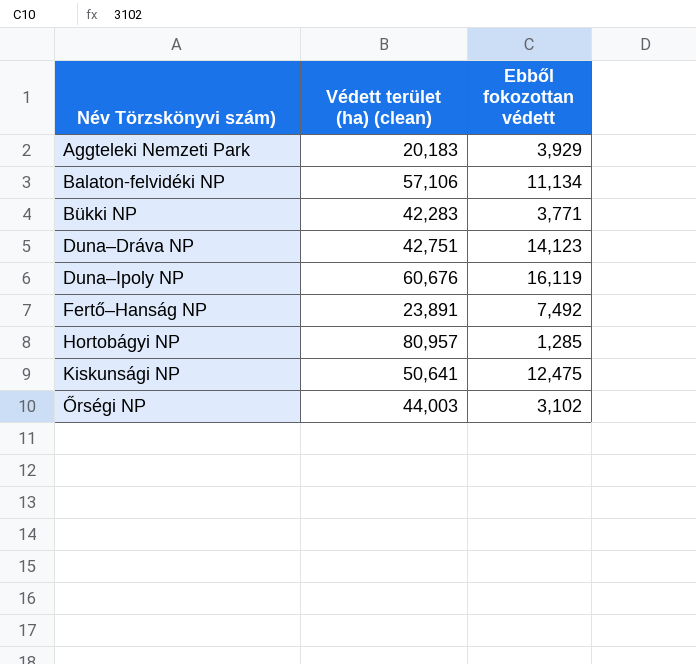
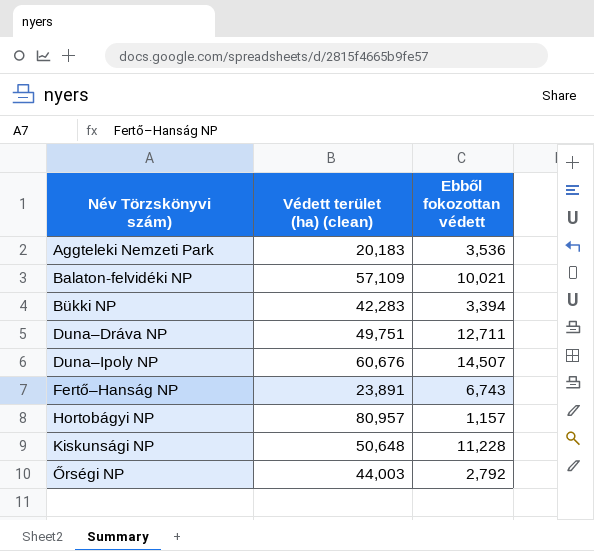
Aggteleki Nemzeti Park | Ebből fokozottan védett: 3,929 -> 3,536
Balaton-felvidéki NP | Védett terület (ha) (clean): 57,106 -> 57,109
Balaton-felvidéki NP | Ebből fokozottan védett: 11,134 -> 10,021
Bükki NP | Ebből fokozottan védett: 3,771 -> 3,394
Duna–Dráva NP | Védett terület (ha) (clean): 42,751 -> 49,751
Duna–Dráva NP | Ebből fokozottan védett: 14,123 -> 12,711
Duna–Ipoly NP | Ebből fokozottan védett: 16,119 -> 14,507
Fertő–Hanság NP | Ebből fokozottan védett: 7,492 -> 6,743
Hortobágyi NP | Ebből fokozottan védett: 1,285 -> 1,157
Kiskunsági NP | Védett terület (ha) (clean): 50,641 -> 50,648
Kiskunsági NP | Ebből fokozottan védett: 12,475 -> 11,228
Őrségi NP | Ebből fokozottan védett: 3,102 -> 2,792

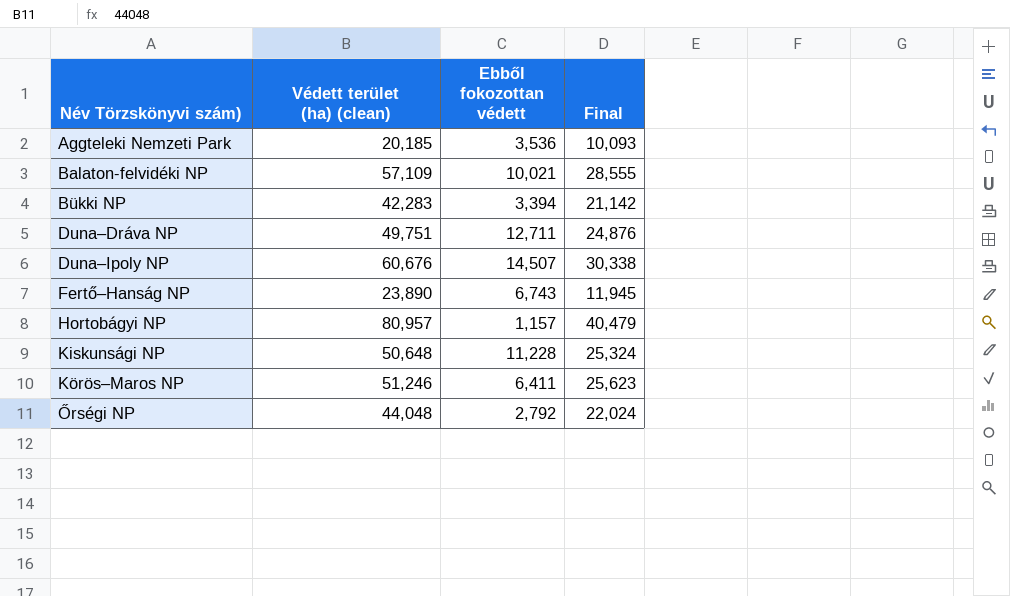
column Final | formula: none -> [Védett terület (ha) (clean)] * 0.5
Aggteleki Nemzeti Park | Védett terület (ha) (clean): 20,183 -> 20,185
Fertő–Hanság NP | Védett terület (ha) (clean): 23,891 -> 23,890
row Körös–Maros NP: none -> 51,246 | 6,411 | 25,623
Őrségi NP | Védett terület (ha) (clean): 44,003 -> 44,048

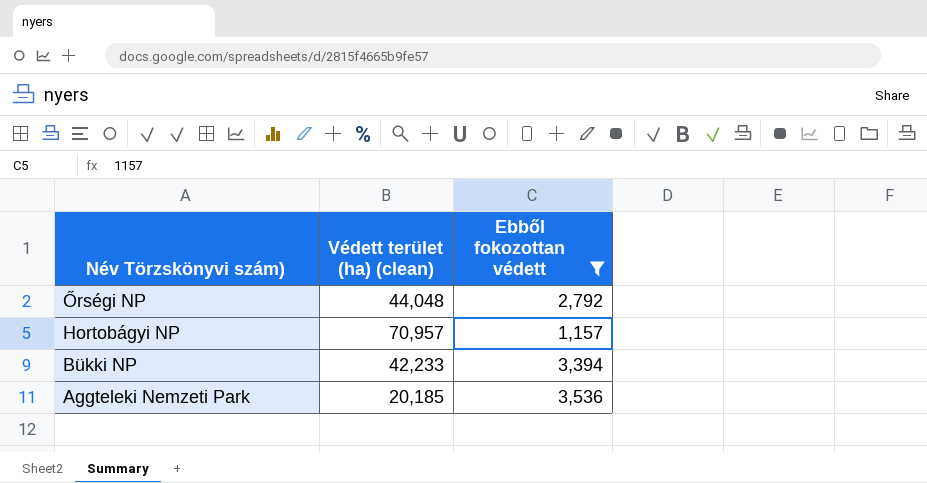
filter: none -> Ebből fokozottan védett <= 3,536
row order: Név Törzskönyvi szám) ascending -> Név Törzskönyvi szám) descending
column Final | formula: [Védett terület (ha) (clean)] * 0.5 -> none
Hortobágyi NP | Védett terület (ha) (clean): 80,957 -> 70,957
Bükki NP | Védett terület (ha) (clean): 42,283 -> 42,233

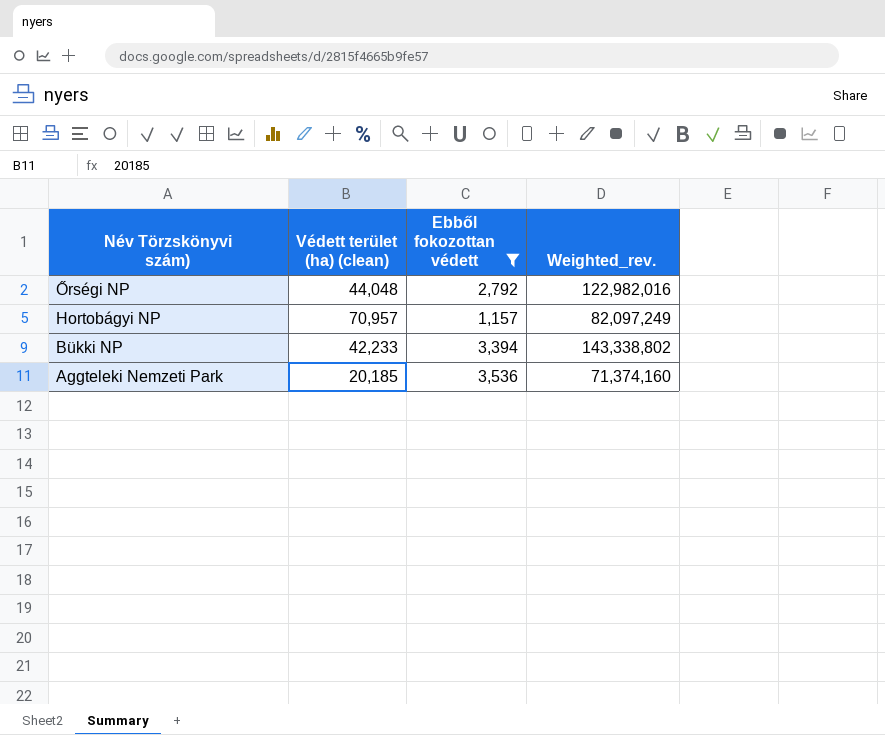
column Weighted_rev. | formula: none -> [Védett terület (ha) (clean)] * [Ebből fokozottan védett]

